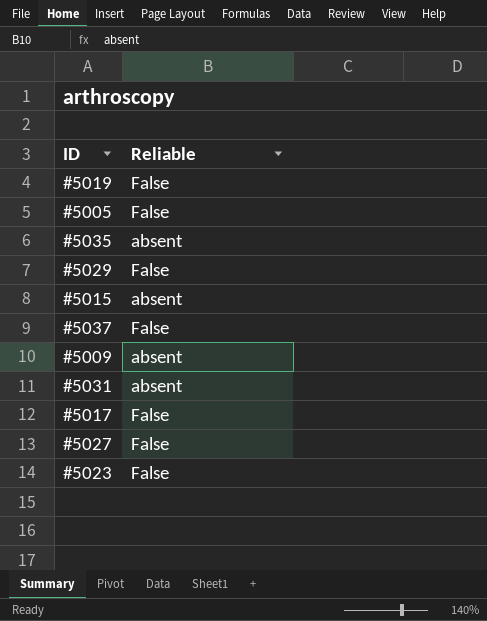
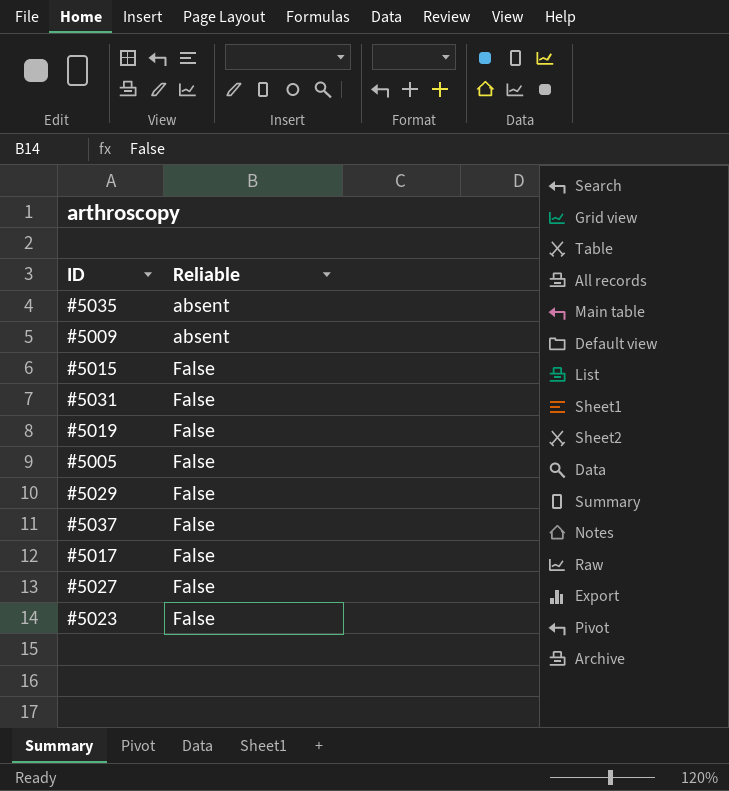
row order: none -> Reliable ascending
#5015 | Reliable: absent -> False
#5031 | Reliable: absent -> False

